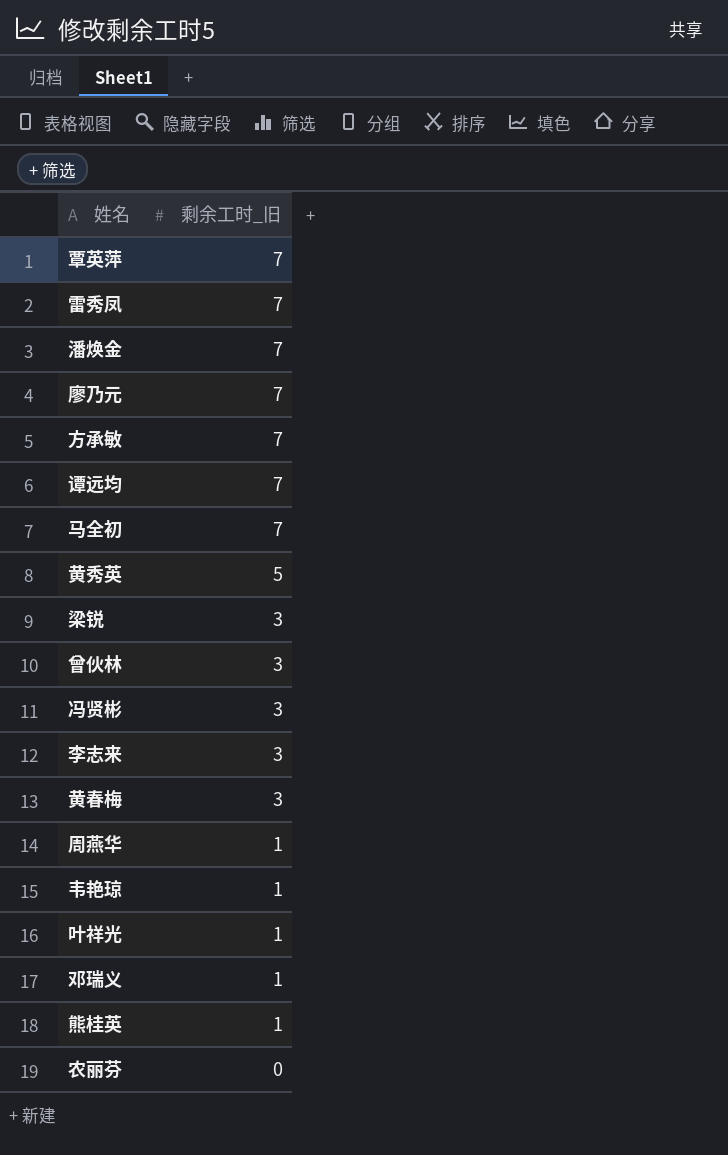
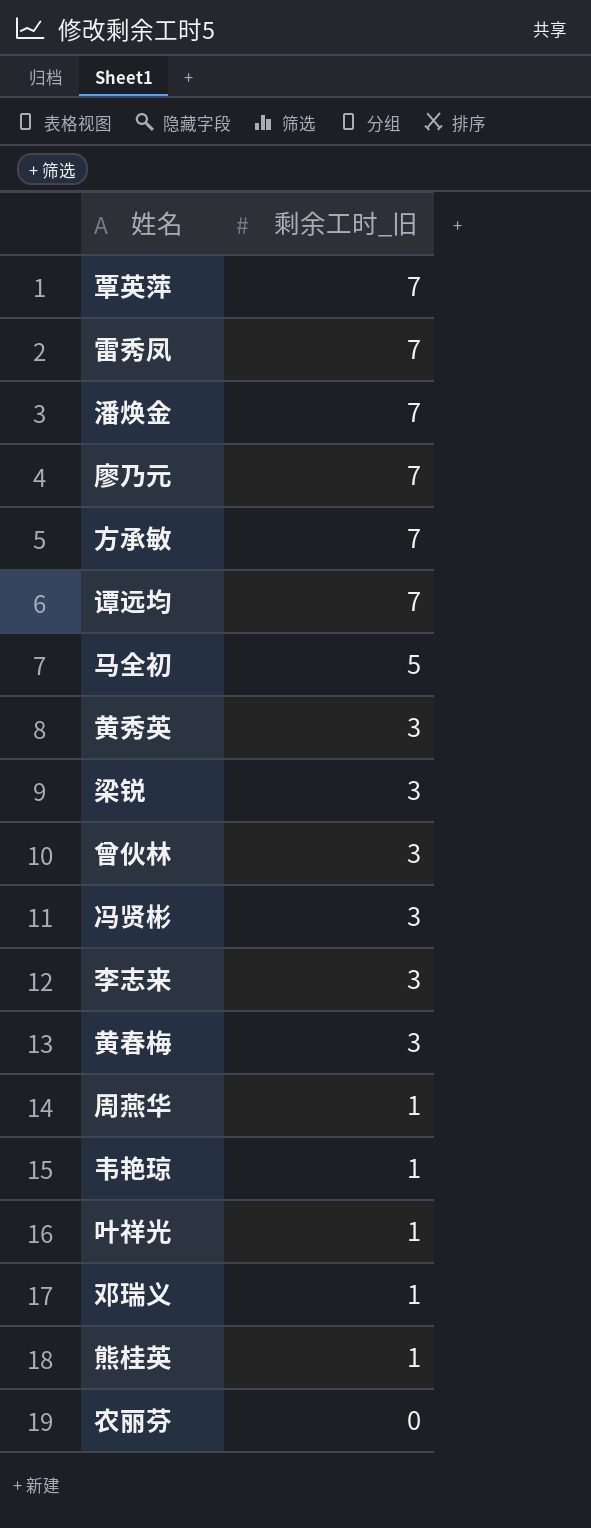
马全初 | 剩余工时_旧: 7 -> 5
黄秀英 | 剩余工时_旧: 5 -> 3

